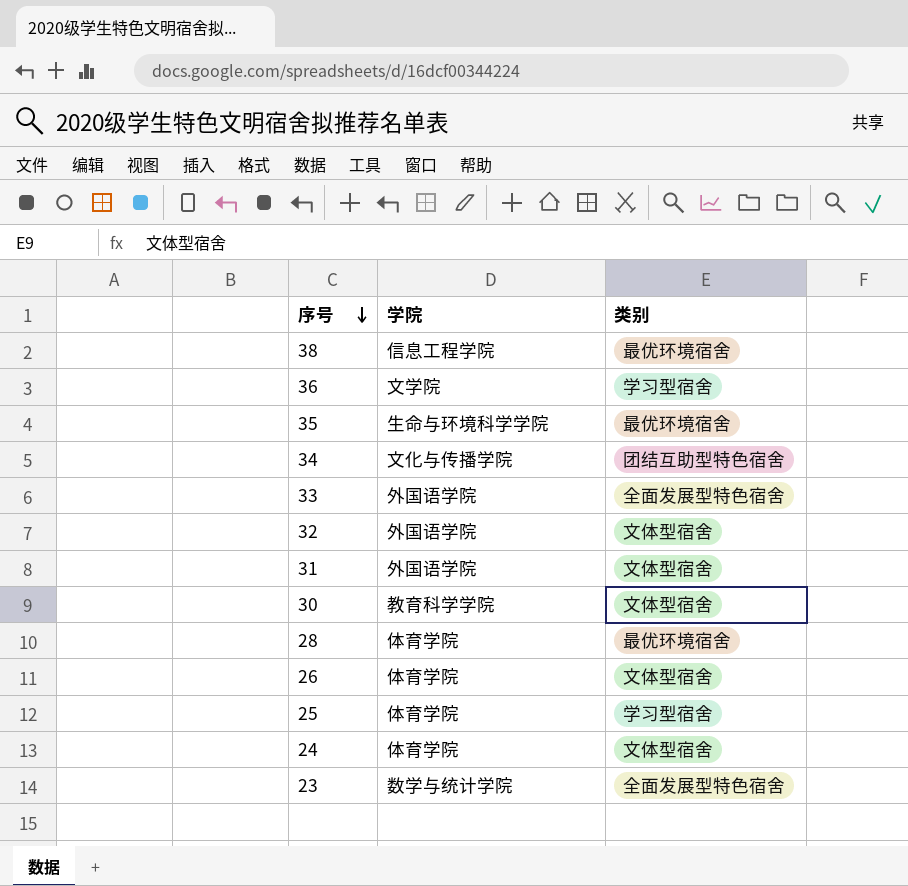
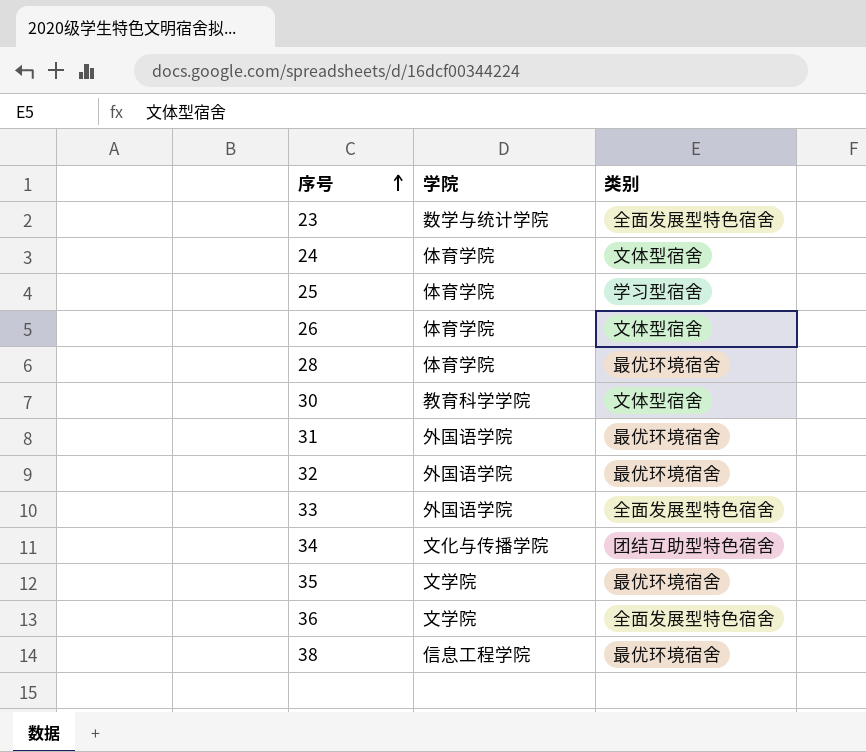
row order: 序号 descending -> 序号 ascending
31 | 类别: 文体型宿舍 -> 最优环境宿舍
32 | 类别: 文体型宿舍 -> 最优环境宿舍
35 | 学院: 生命与环境科学学院 -> 文学院
36 | 类别: 学习型宿舍 -> 全面发展型特色宿舍

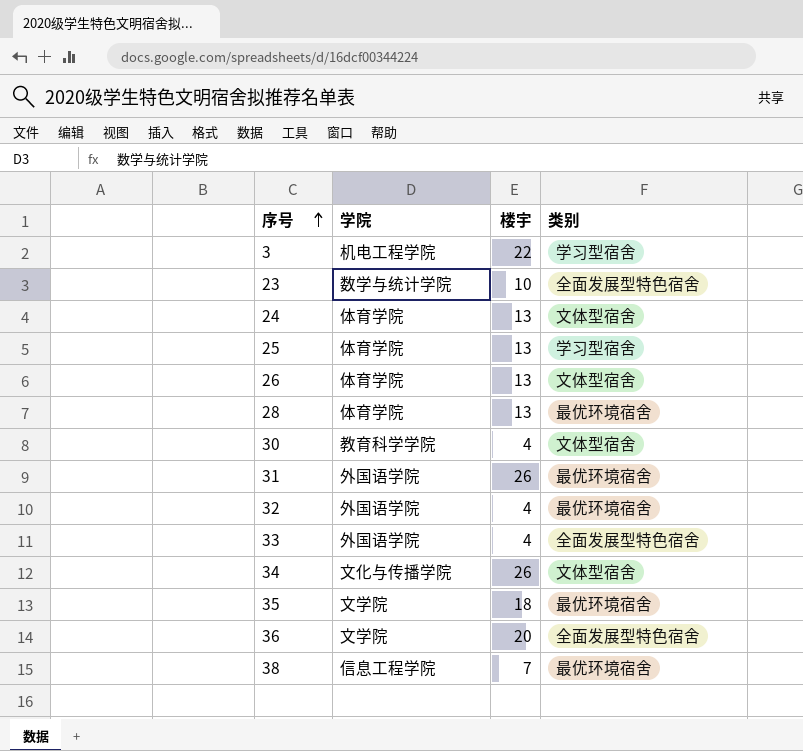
column 楼宇 | position: none -> 3
row 3: none -> 机电工程学院 | 22 | 学习型宿舍
34 | 类别: 团结互助型特色宿舍 -> 文体型宿舍

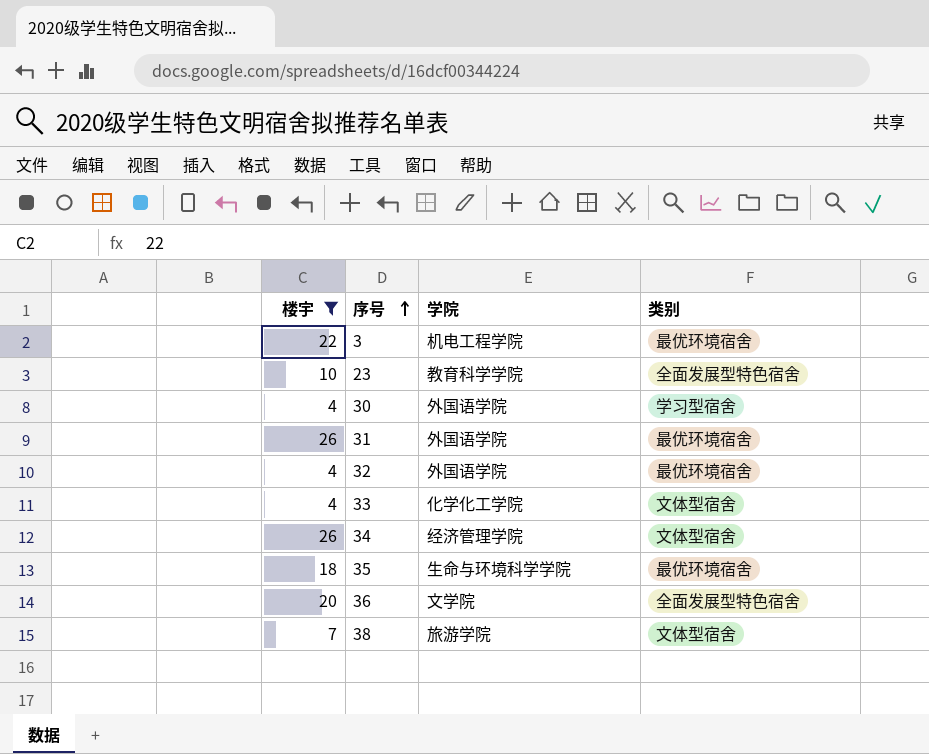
filter: none -> 楼宇 != 13
column 楼宇 | position: 3 -> 1
3 | 类别: 学习型宿舍 -> 最优环境宿舍
23 | 学院: 数学与统计学院 -> 教育科学学院
30 | 学院: 教育科学学院 -> 外国语学院
30 | 类别: 文体型宿舍 -> 学习型宿舍
33 | 学院: 外国语学院 -> 化学化工学院
33 | 类别: 全面发展型特色宿舍 -> 文体型宿舍
34 | 学院: 文化与传播学院 -> 经济管理学院
35 | 学院: 文学院 -> 生命与环境科学学院
38 | 学院: 信息工程学院 -> 旅游学院
38 | 类别: 最优环境宿舍 -> 文体型宿舍

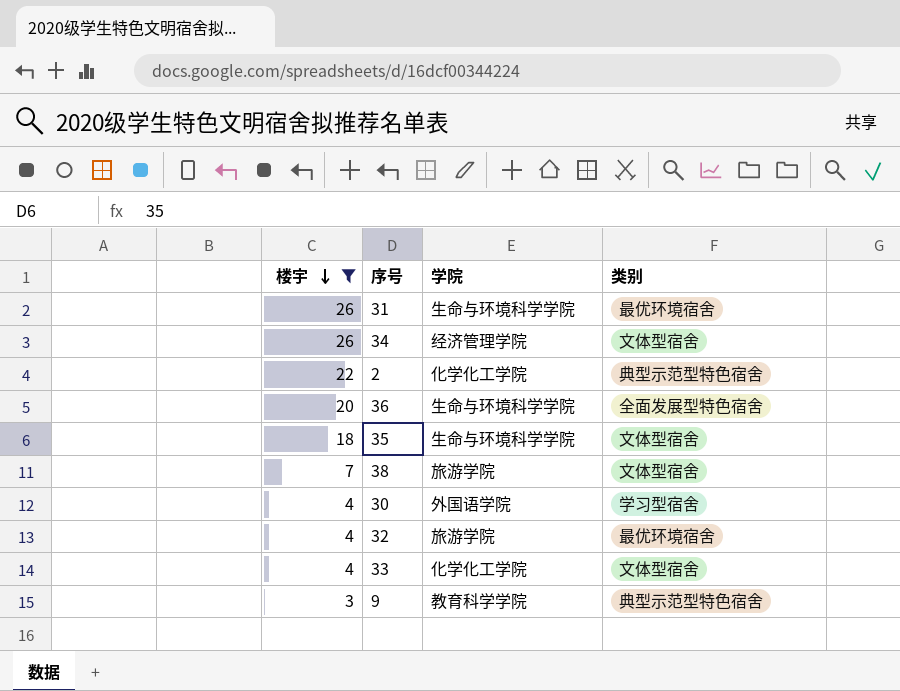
row order: 序号 ascending -> 楼宇 descending
row 3: 22 | 机电工程学院 | 最优环境宿舍 -> none
row 23: 10 | 教育科学学院 | 全面发展型特色宿舍 -> none
31 | 学院: 外国语学院 -> 生命与环境科学学院
row 2: none -> 22 | 化学化工学院 | 典型示范型特色宿舍
36 | 学院: 文学院 -> 生命与环境科学学院
35 | 类别: 最优环境宿舍 -> 文体型宿舍
32 | 学院: 外国语学院 -> 旅游学院
row 9: none -> 3 | 教育科学学院 | 典型示范型特色宿舍

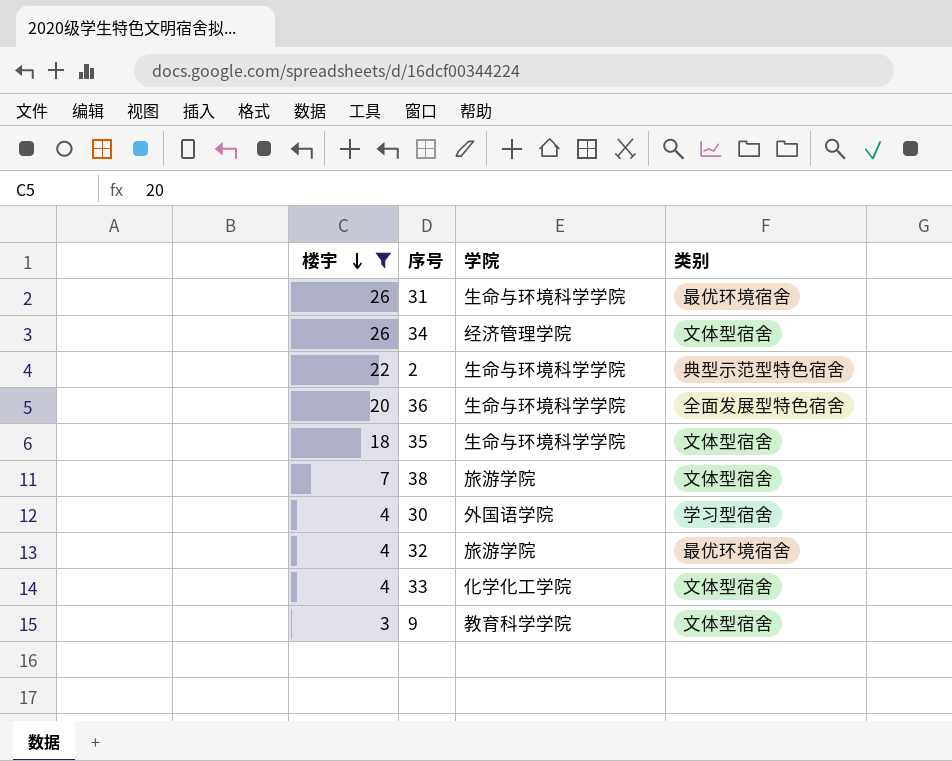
2 | 学院: 化学化工学院 -> 生命与环境科学学院
9 | 类别: 典型示范型特色宿舍 -> 文体型宿舍

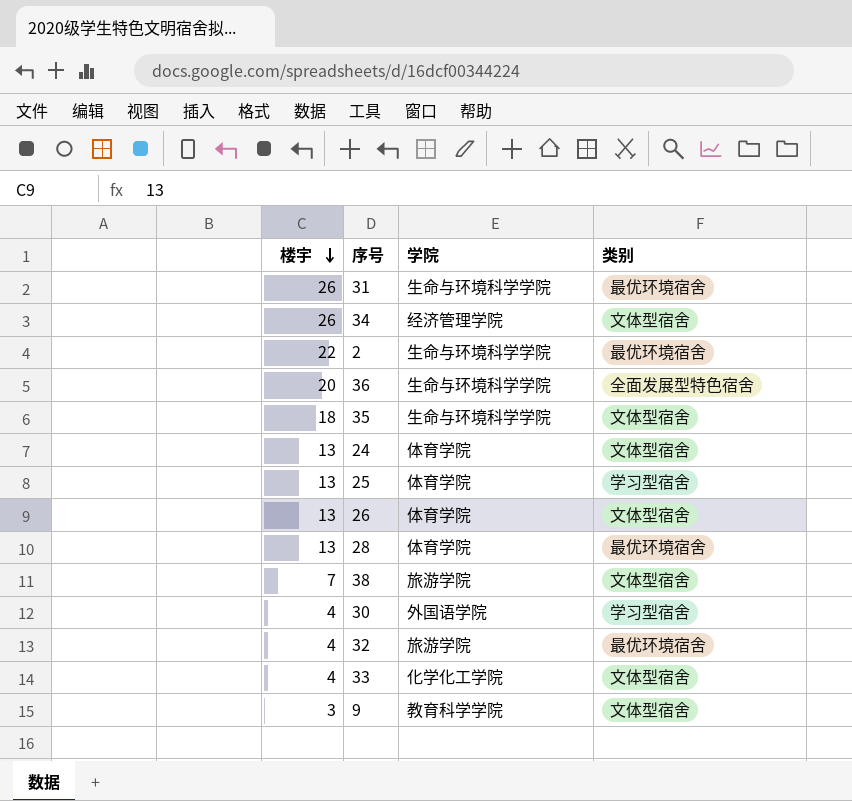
filter: 楼宇 != 13 -> none
2 | 类别: 典型示范型特色宿舍 -> 最优环境宿舍

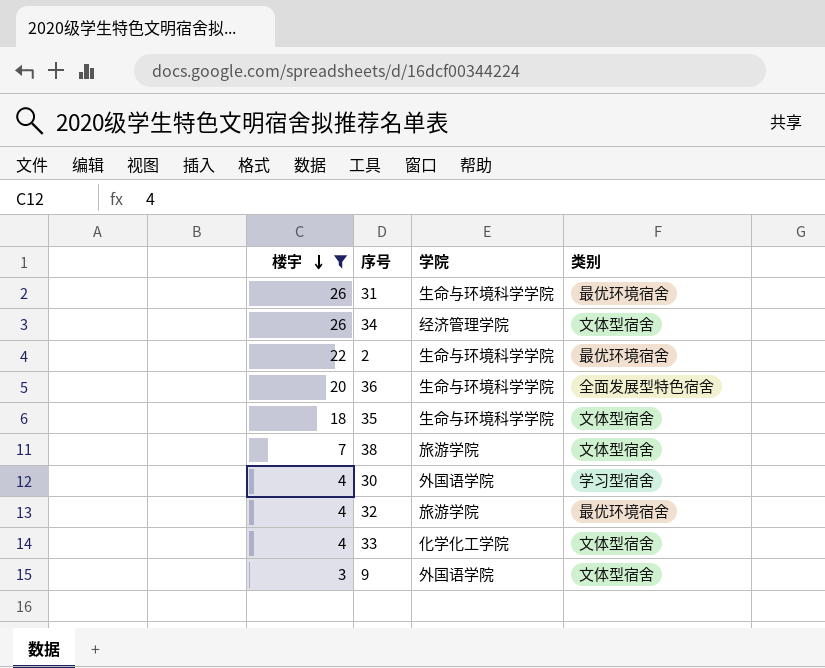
filter: none -> 楼宇 != 13
9 | 学院: 教育科学学院 -> 外国语学院

